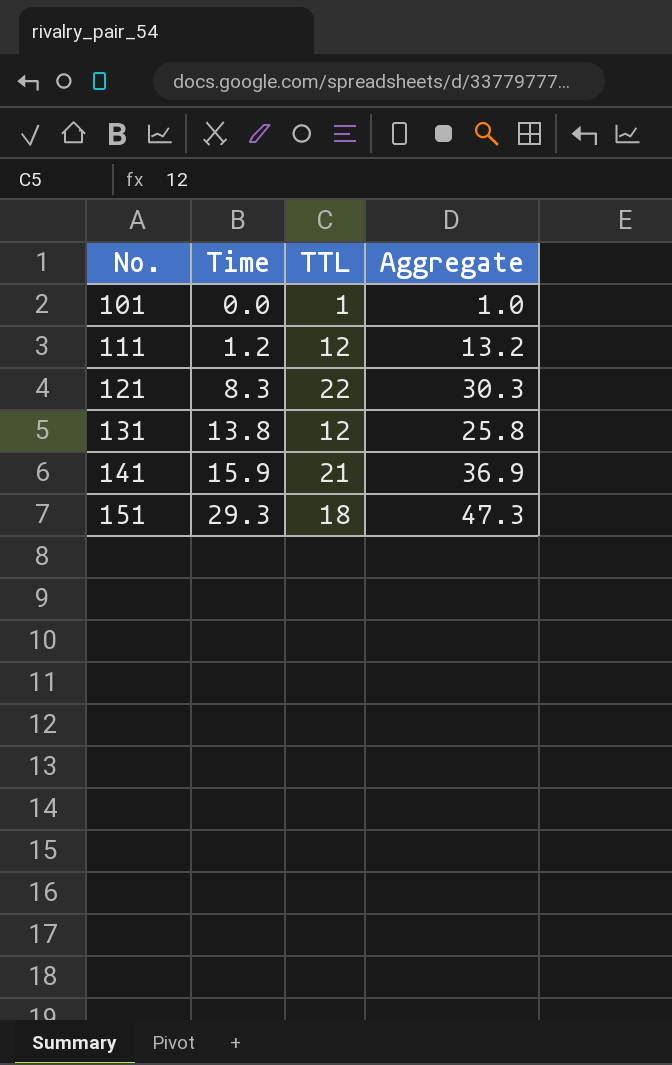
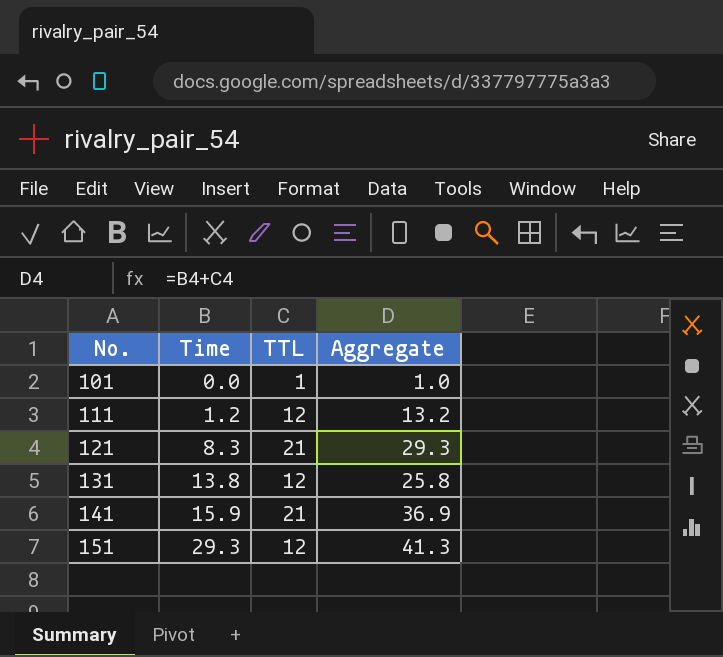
121 | TTL: 22 -> 21
121 | Aggregate: 30.3 -> 29.3
151 | TTL: 18 -> 12
151 | Aggregate: 47.3 -> 41.3

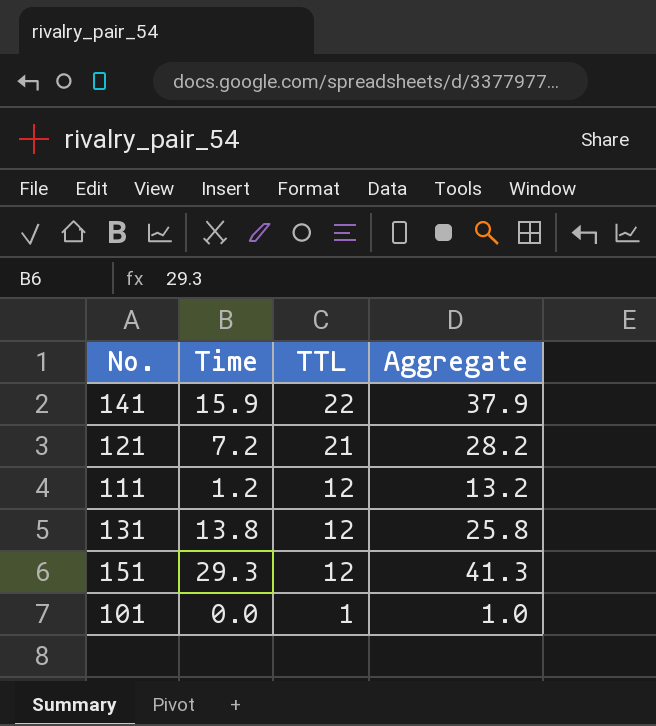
row order: No. ascending -> TTL descending
141 | TTL: 21 -> 22
141 | Aggregate: 36.9 -> 37.9
121 | Time: 8.3 -> 7.2
121 | Aggregate: 29.3 -> 28.2

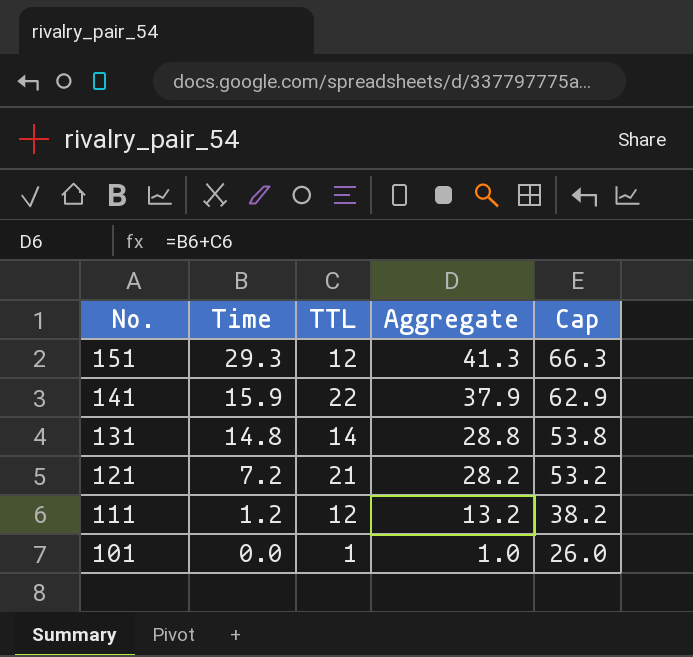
row order: TTL descending -> No. descending
column Cap | formula: none -> [Aggregate] + 25
131 | Time: 13.8 -> 14.8
131 | TTL: 12 -> 14
131 | Aggregate: 25.8 -> 28.8

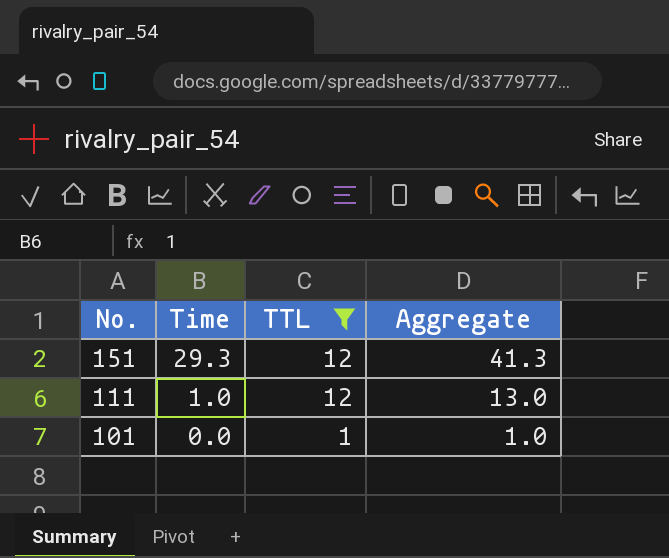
filter: none -> TTL <= 12
column Cap | formula: [Aggregate] + 25 -> none
111 | Time: 1.2 -> 1.0
111 | Aggregate: 13.2 -> 13.0

